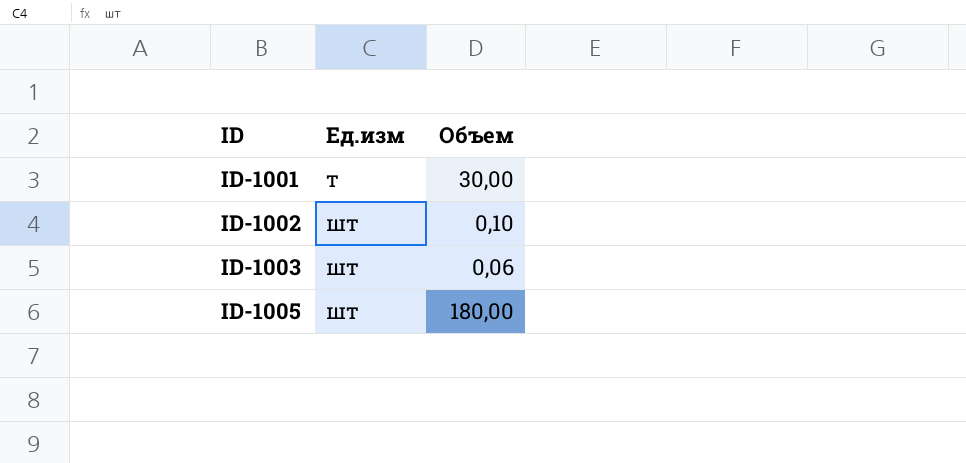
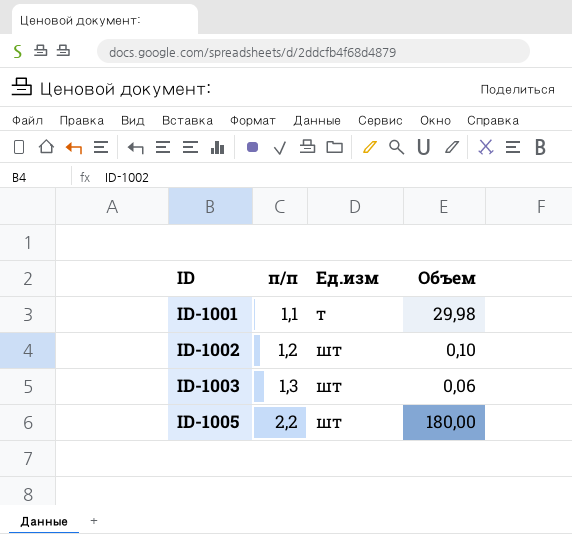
column п/п | position: none -> 2
ID-1001 | Объем: 30,00 -> 29,98

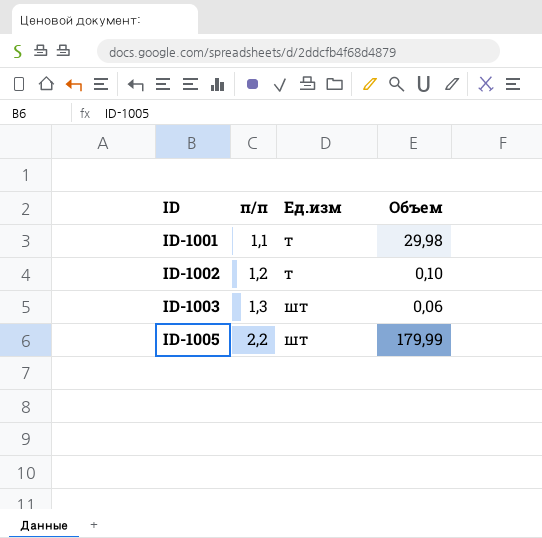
ID-1002 | Ед.изм: шт -> т
ID-1005 | Объем: 180,00 -> 179,99

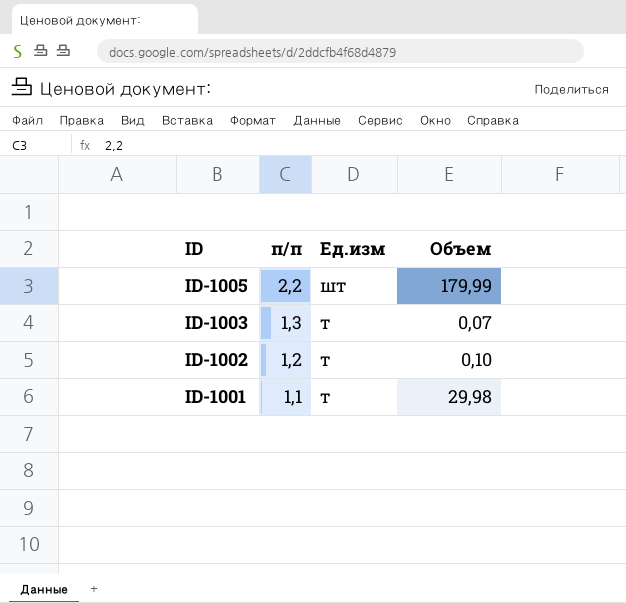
row order: ID ascending -> ID descending
ID-1003 | Ед.изм: шт -> т
ID-1003 | Объем: 0,06 -> 0,07

